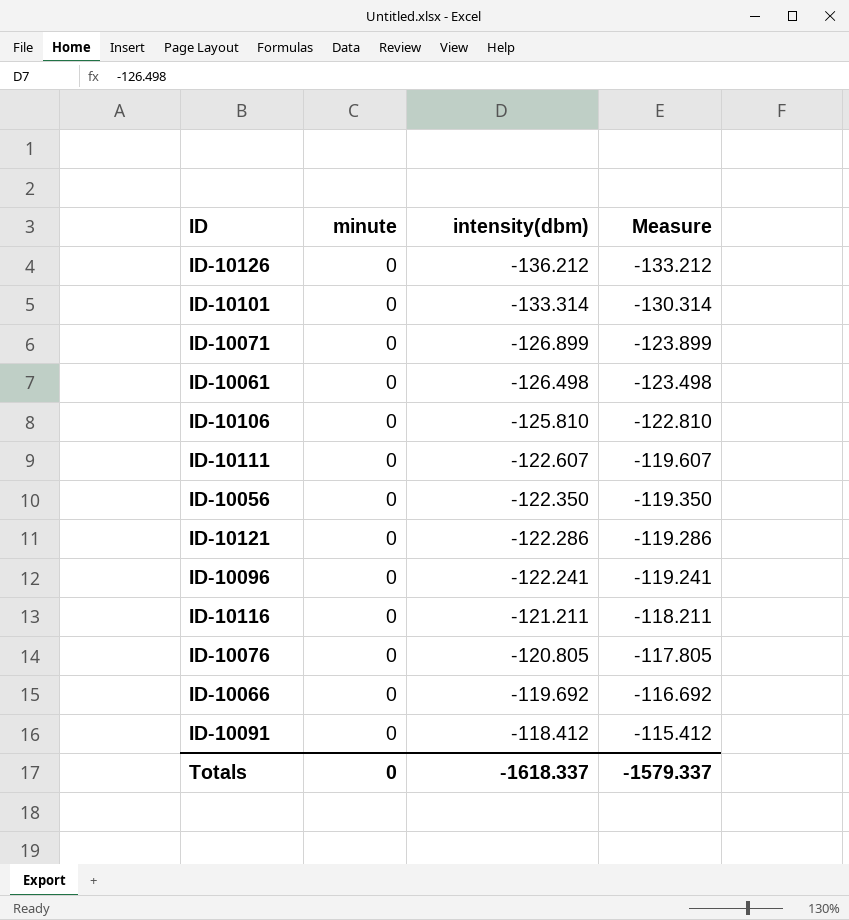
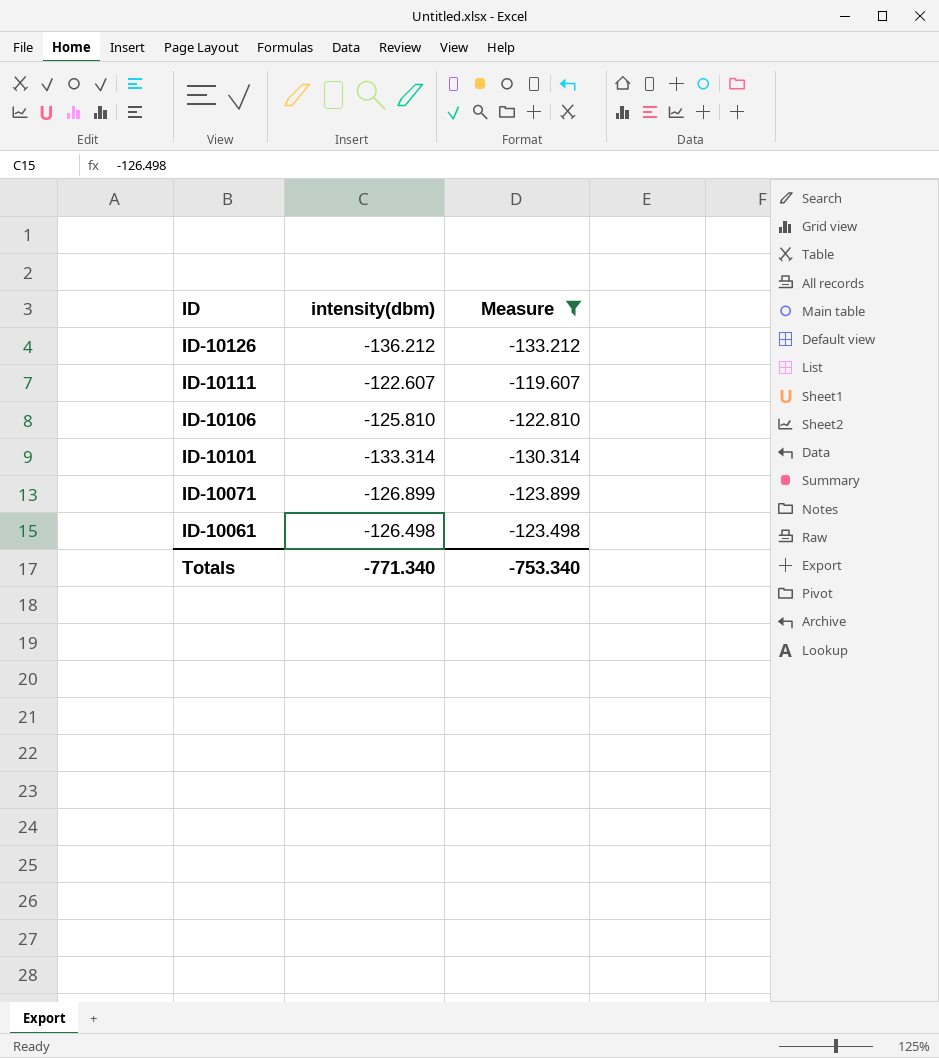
filter: none -> Measure <= -119.607
row order: intensity(dbm) ascending -> ID descending
column minute | position: 2 -> none
Totals | intensity(dbm): -1618.337 -> -771.340
Totals | Measure: -1579.337 -> -753.340

